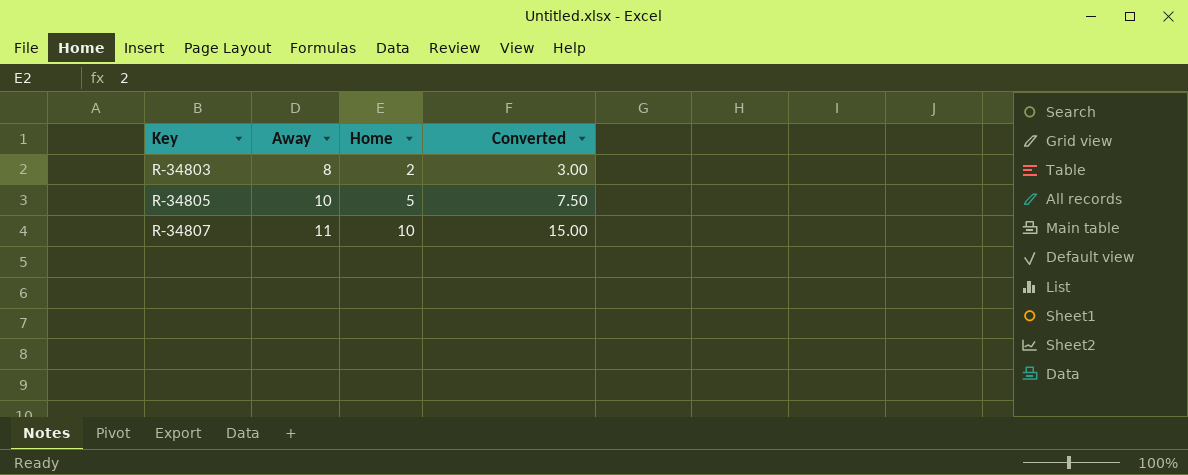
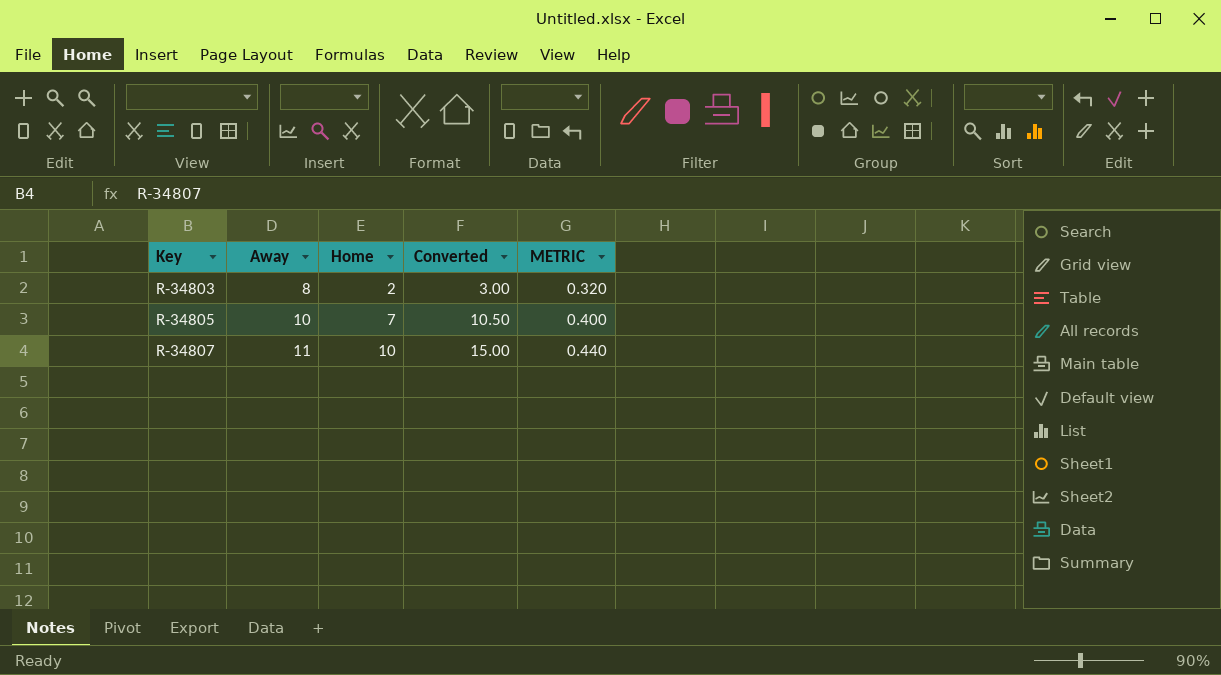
column METRIC | formula: none -> [Away] * 0.04
R-34805 | Home: 5 -> 7
R-34805 | Converted: 7.50 -> 10.50

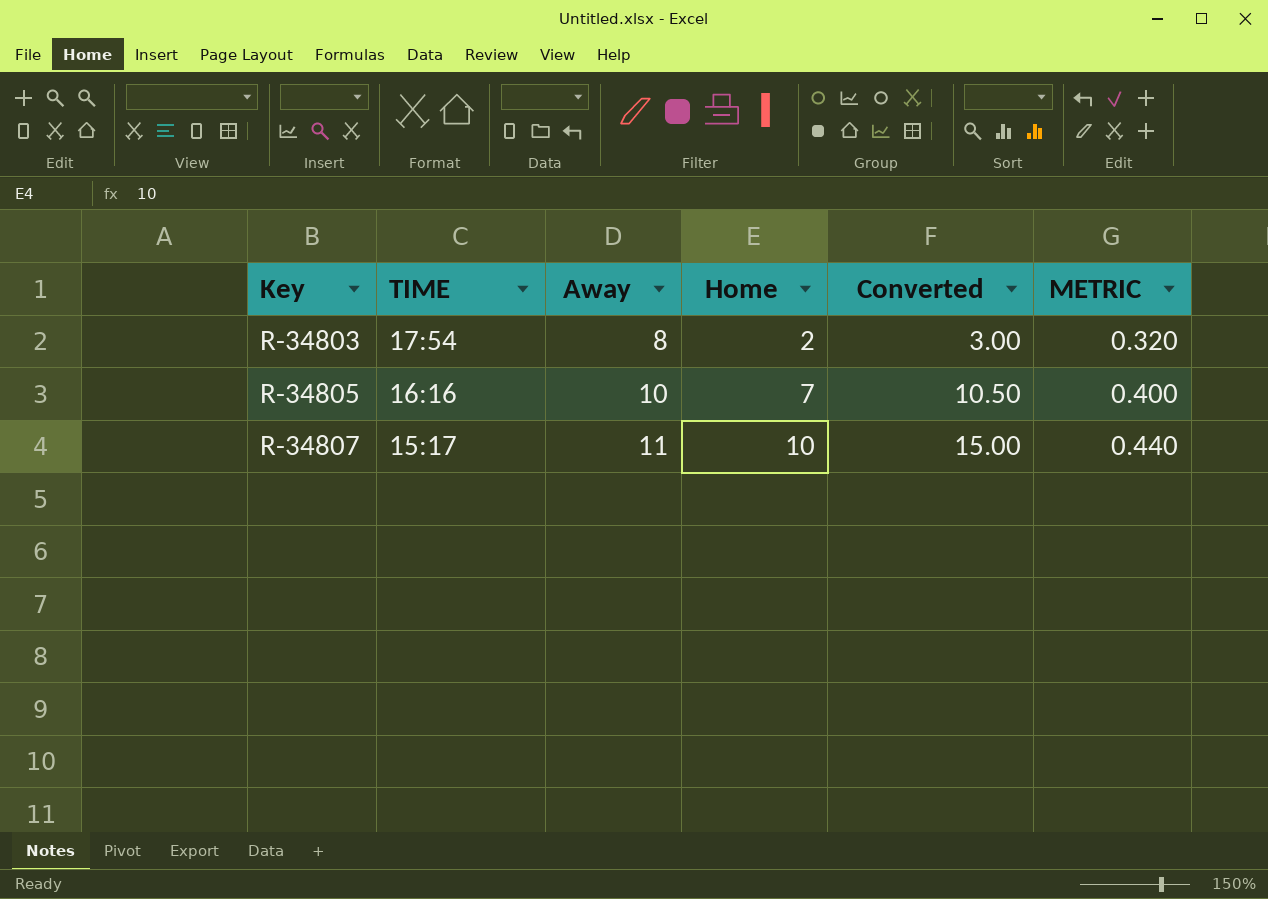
column TIME | position: none -> 2

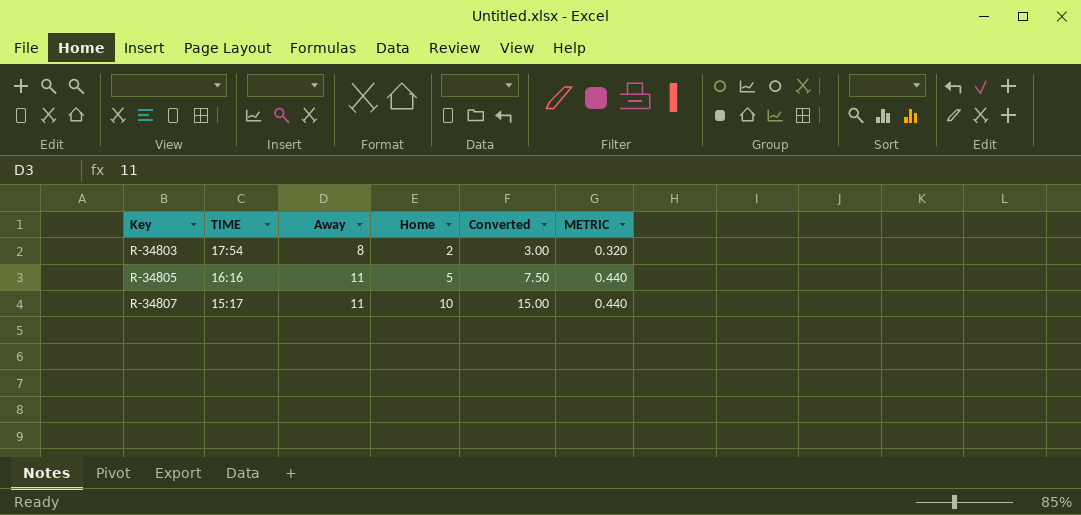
R-34805 | Away: 10 -> 11
R-34805 | Home: 7 -> 5
R-34805 | Converted: 10.50 -> 7.50
R-34805 | METRIC: 0.400 -> 0.440

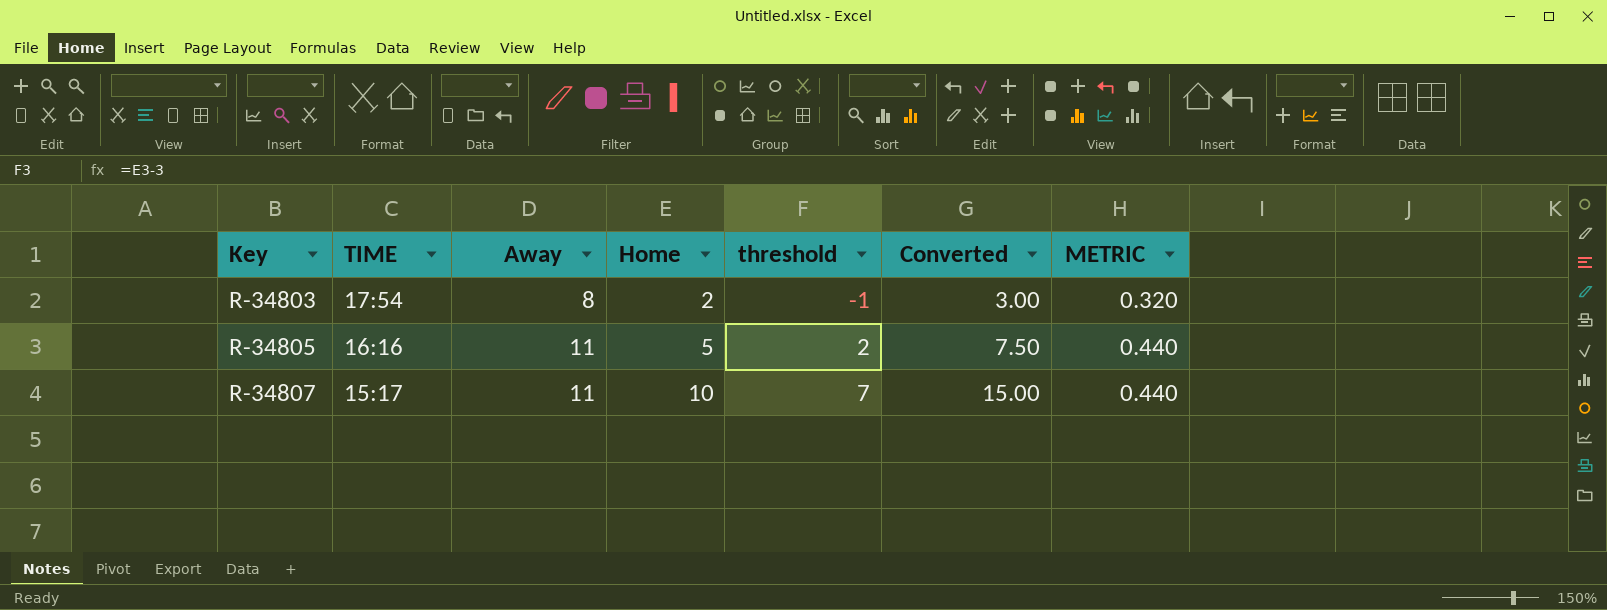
column threshold | formula: none -> [Home] - 3

